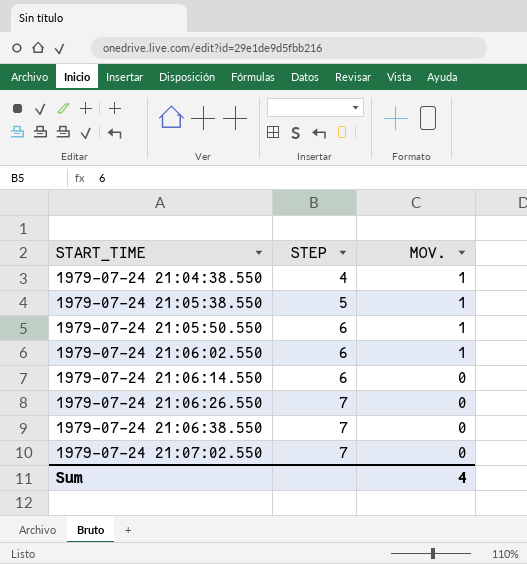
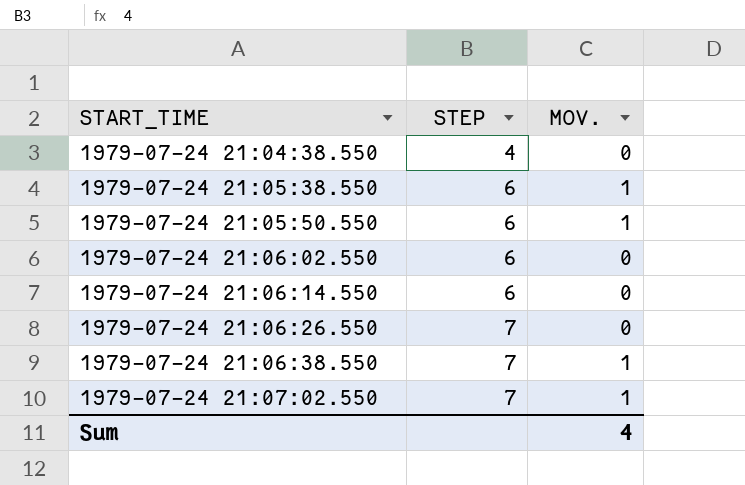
1979-07-24 21:04:38.550 | MOV.: 1 -> 0
1979-07-24 21:05:38.550 | STEP: 5 -> 6
1979-07-24 21:06:02.550 | MOV.: 1 -> 0
1979-07-24 21:06:38.550 | MOV.: 0 -> 1
1979-07-24 21:07:02.550 | MOV.: 0 -> 1

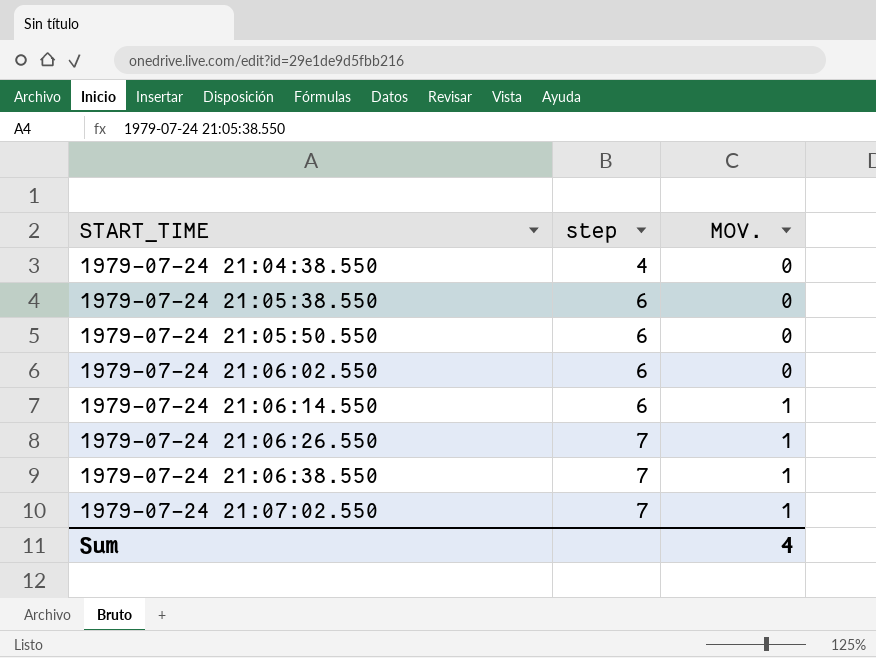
column name: STEP -> step
1979-07-24 21:05:38.550 | MOV.: 1 -> 0
1979-07-24 21:05:50.550 | MOV.: 1 -> 0
1979-07-24 21:06:14.550 | MOV.: 0 -> 1
1979-07-24 21:06:26.550 | MOV.: 0 -> 1

